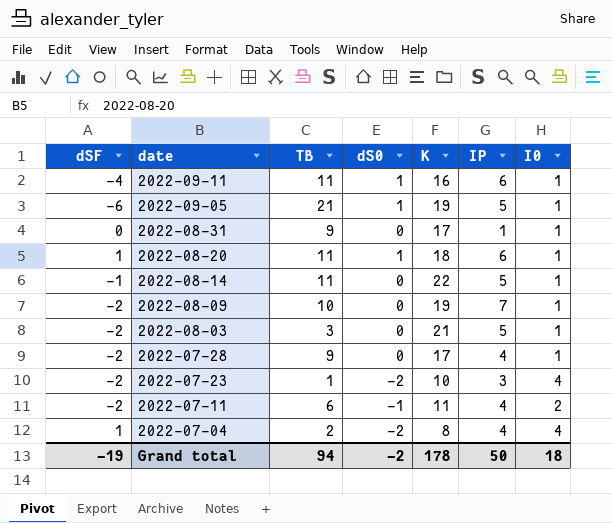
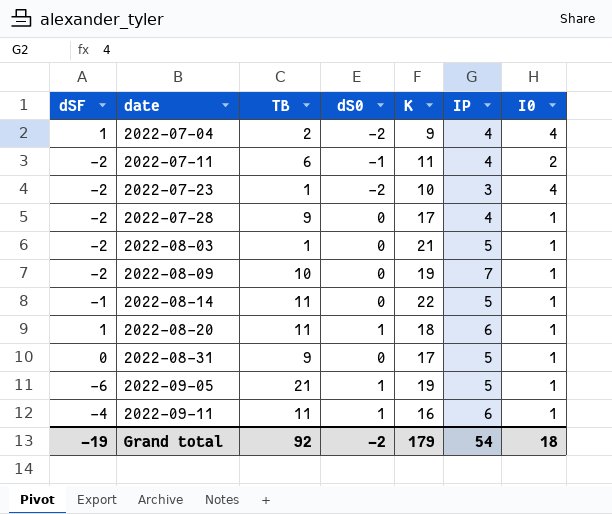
row order: date descending -> date ascending
2022-07-04 | K: 8 -> 9
2022-08-03 | TB: 3 -> 1
2022-08-31 | IP: 1 -> 5
Grand total | TB: 94 -> 92
Grand total | K: 178 -> 179
Grand total | IP: 50 -> 54

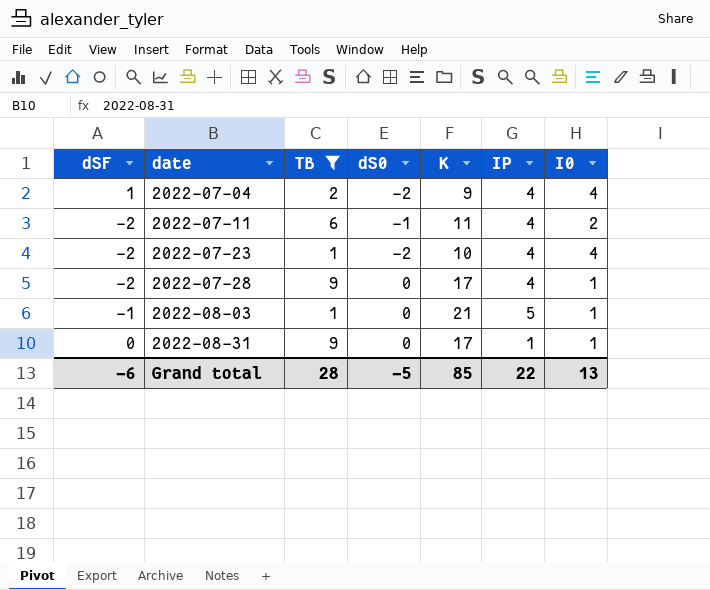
filter: none -> TB <= 9
2022-07-23 | IP: 3 -> 4
2022-08-03 | dSF: -2 -> -1
2022-08-31 | IP: 5 -> 1
Grand total | dSF: -19 -> -6
Grand total | TB: 92 -> 28
Grand total | dS0: -2 -> -5
Grand total | K: 179 -> 85
Grand total | IP: 54 -> 22
Grand total | I0: 18 -> 13

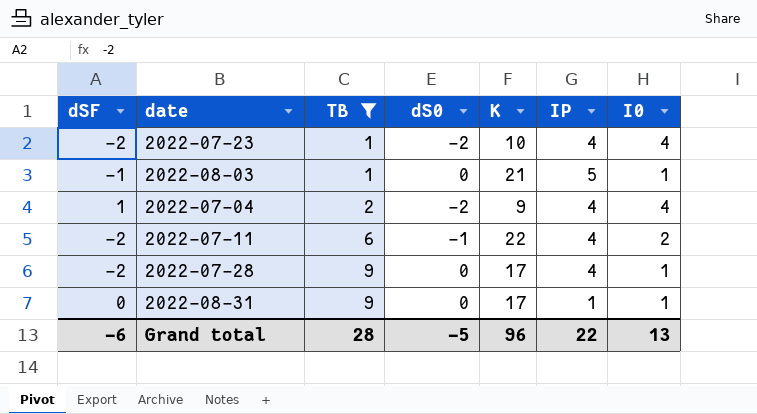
row order: date ascending -> TB ascending
2022-07-11 | K: 11 -> 22
Grand total | K: 85 -> 96

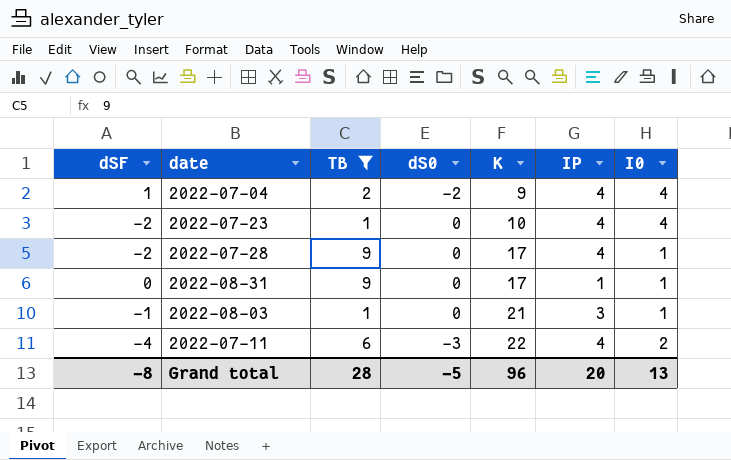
row order: TB ascending -> K ascending
2022-07-23 | dS0: -2 -> 0
2022-08-03 | IP: 5 -> 3
2022-07-11 | dSF: -2 -> -4
2022-07-11 | dS0: -1 -> -3
Grand total | dSF: -6 -> -8
Grand total | IP: 22 -> 20

